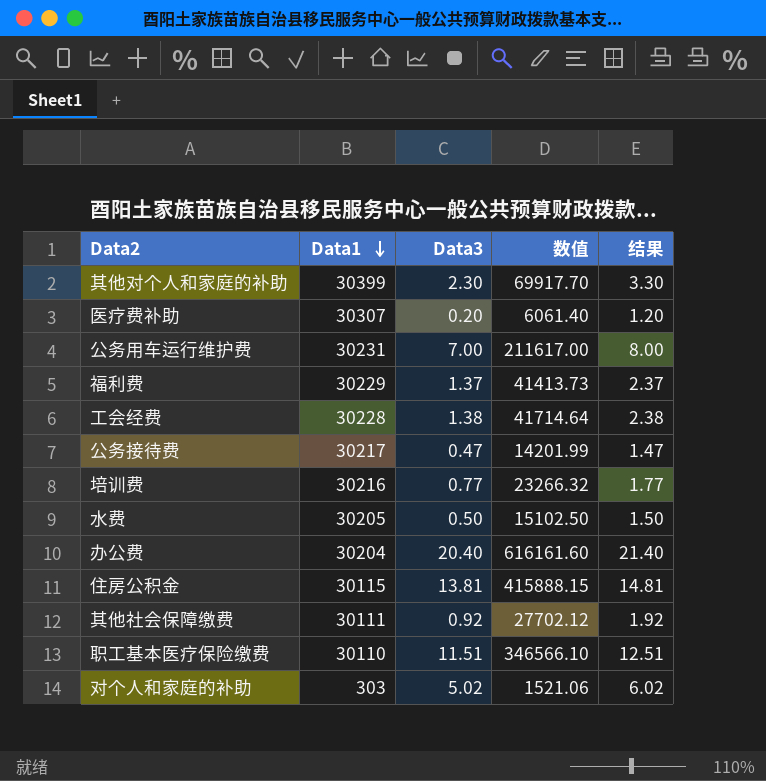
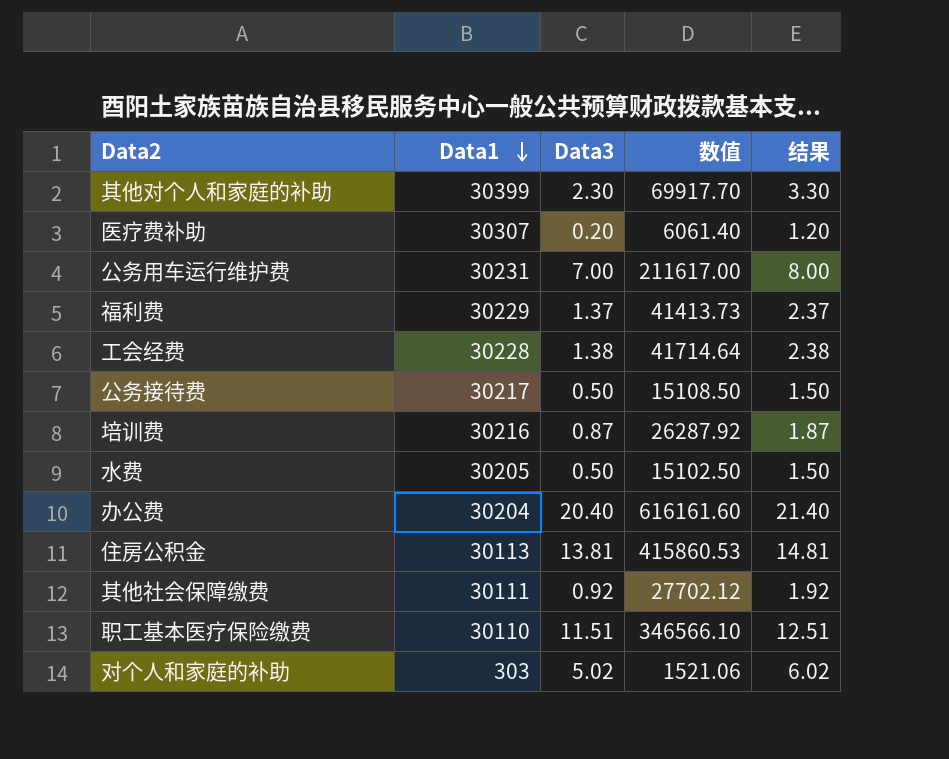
公务接待费 | Data3: 0.47 -> 0.50
公务接待费 | 数值: 14201.99 -> 15108.50
公务接待费 | 结果: 1.47 -> 1.50
培训费 | Data3: 0.77 -> 0.87
培训费 | 数值: 23266.32 -> 26287.92
培训费 | 结果: 1.77 -> 1.87
住房公积金 | Data1: 30115 -> 30113
住房公积金 | 数值: 415888.15 -> 415860.53

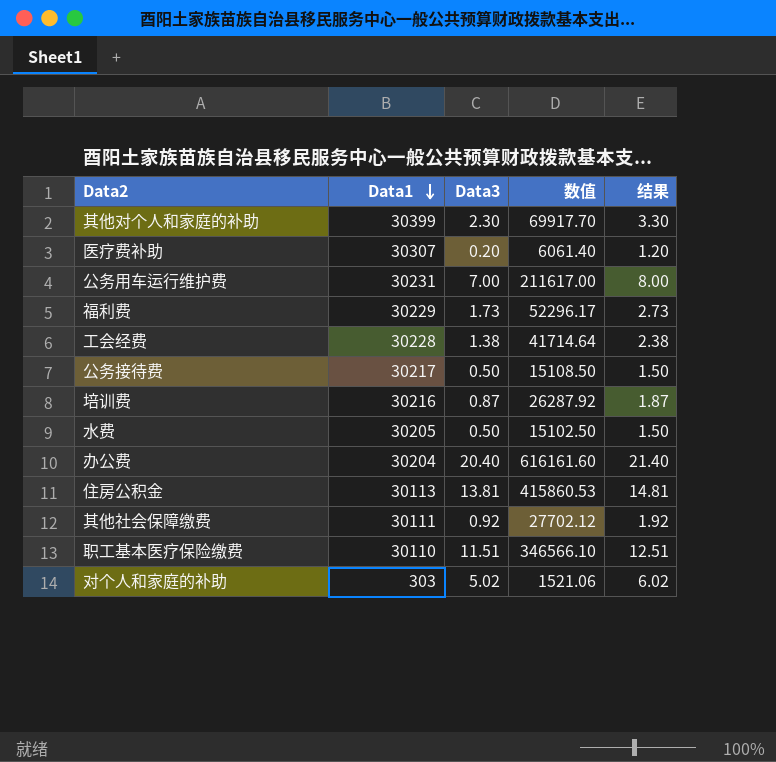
福利费 | Data3: 1.37 -> 1.73
福利费 | 数值: 41413.73 -> 52296.17
福利费 | 结果: 2.37 -> 2.73

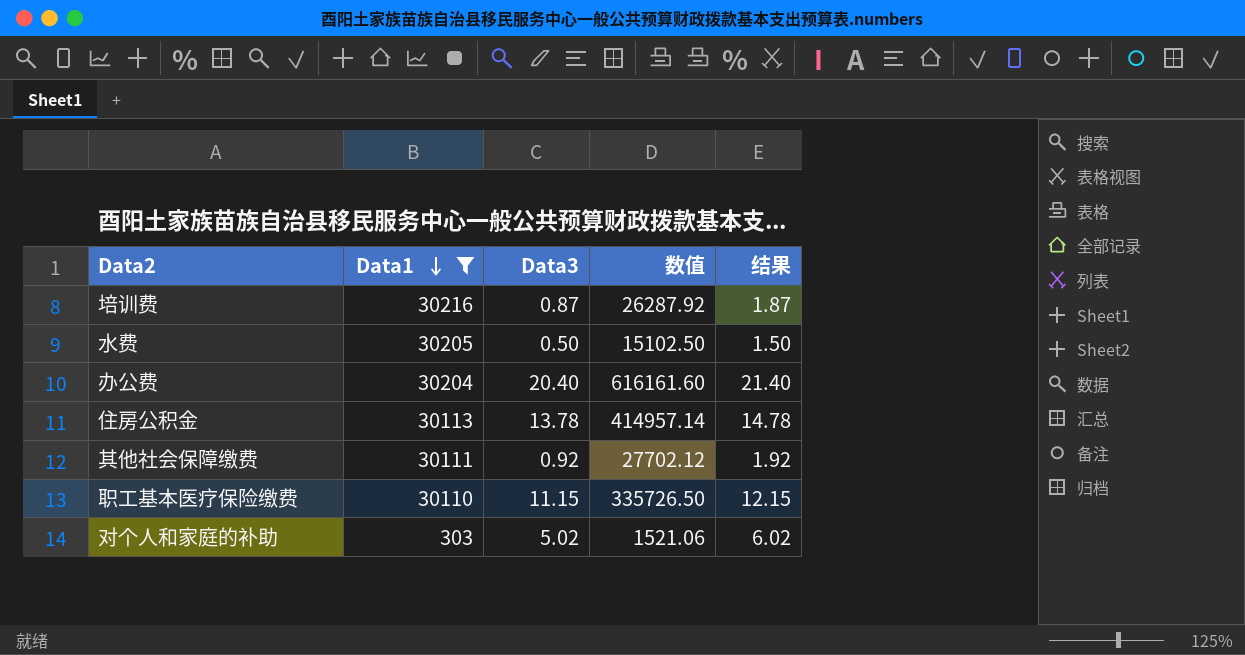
filter: none -> Data1 <= 30216
住房公积金 | Data3: 13.81 -> 13.78
住房公积金 | 数值: 415860.53 -> 414957.14
住房公积金 | 结果: 14.81 -> 14.78
职工基本医疗保险缴费 | Data3: 11.51 -> 11.15
职工基本医疗保险缴费 | 数值: 346566.10 -> 335726.50
职工基本医疗保险缴费 | 结果: 12.51 -> 12.15

